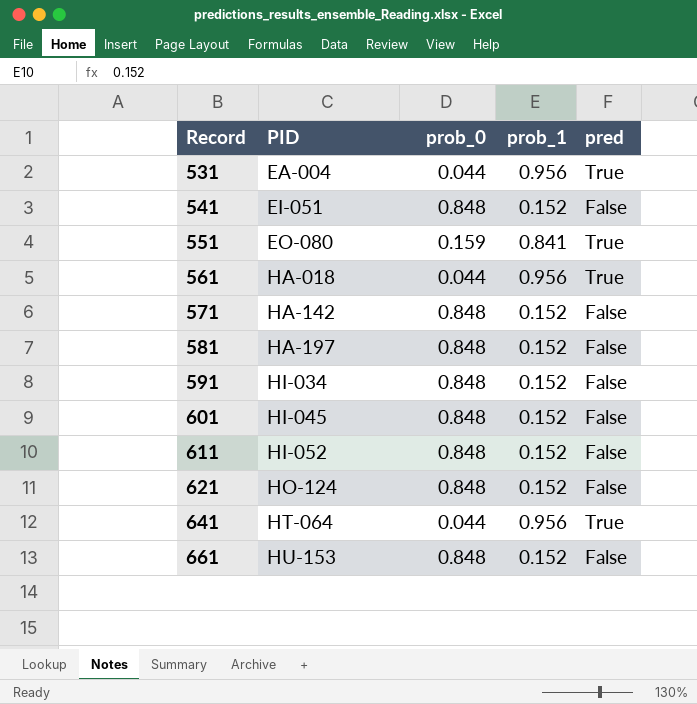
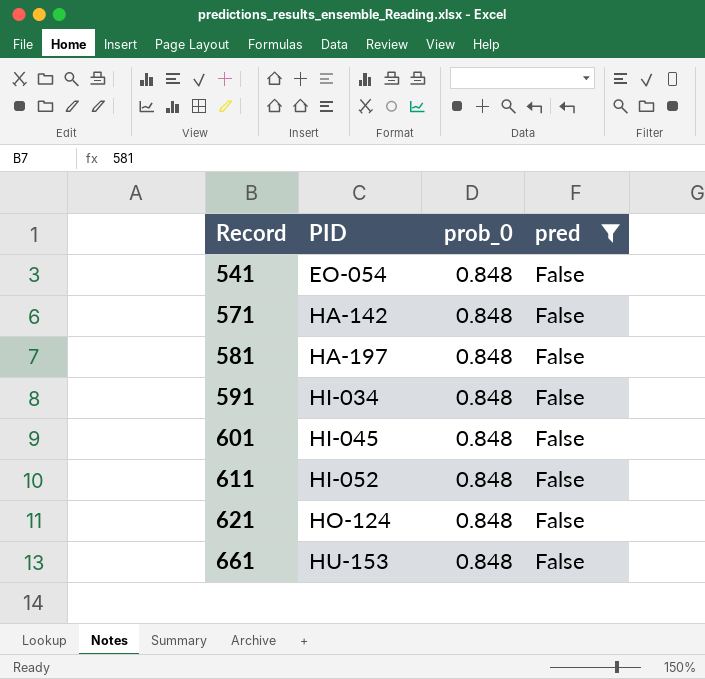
filter: none -> pred = False
column prob_1 | position: 4 -> none
541 | PID: EI-051 -> EO-054

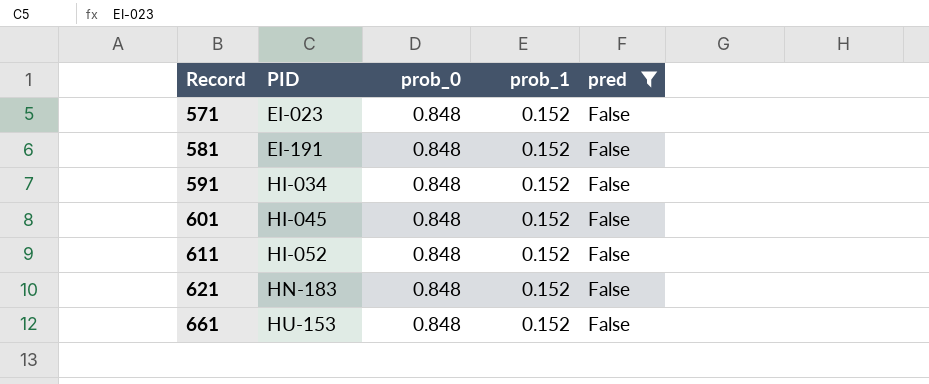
column prob_1 | position: none -> 4
row 541: EO-054 | 0.848 | False -> none
571 | PID: HA-142 -> EI-023
581 | PID: HA-197 -> EI-191
621 | PID: HO-124 -> HN-183

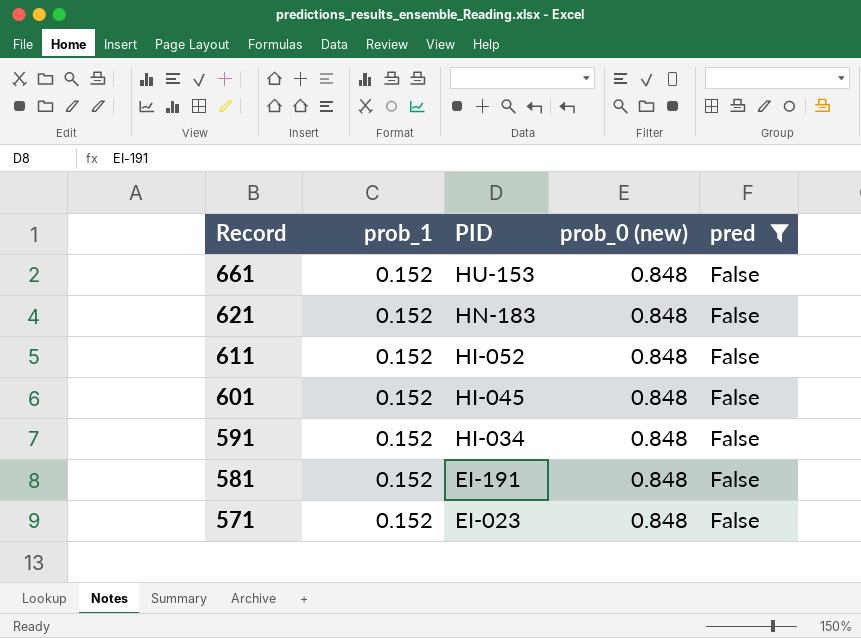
row order: Record ascending -> Record descending
column prob_1 | position: 4 -> 2
column name: prob_0 -> prob_0 (new)

